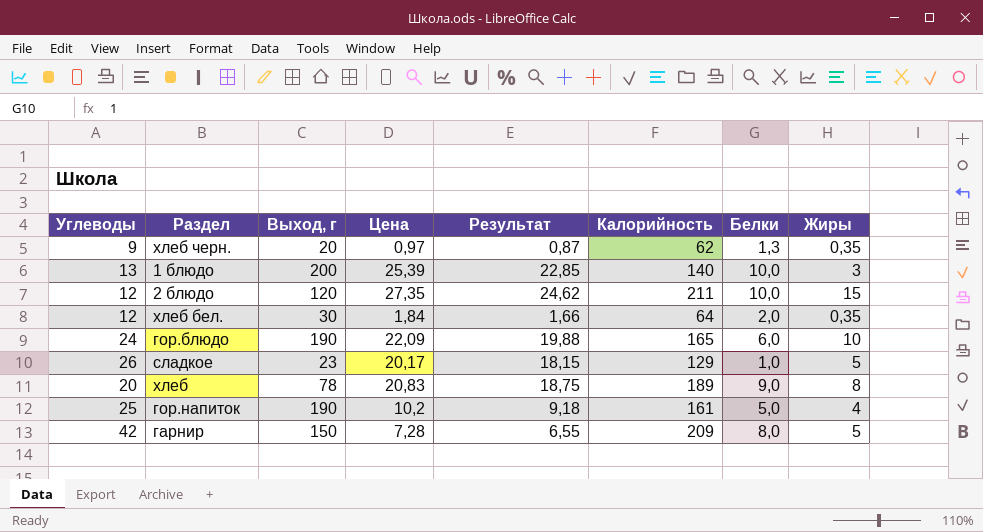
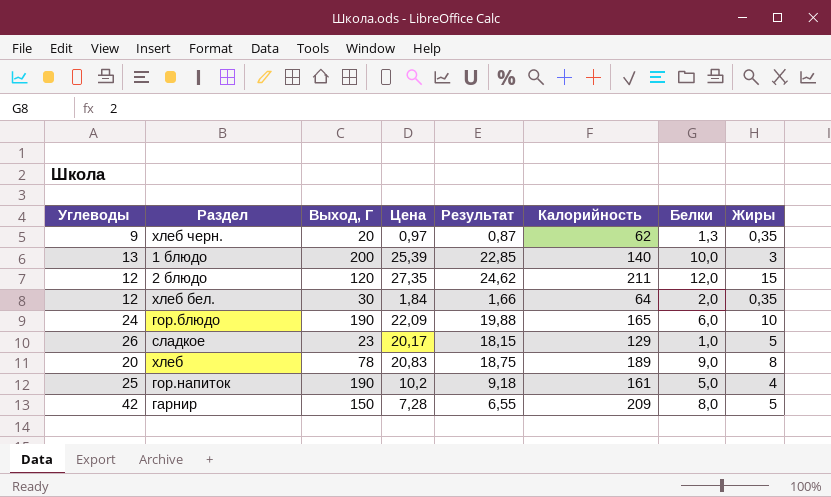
column name: Выход, г -> Выход, Г
2 блюдо | Белки: 10,0 -> 12,0

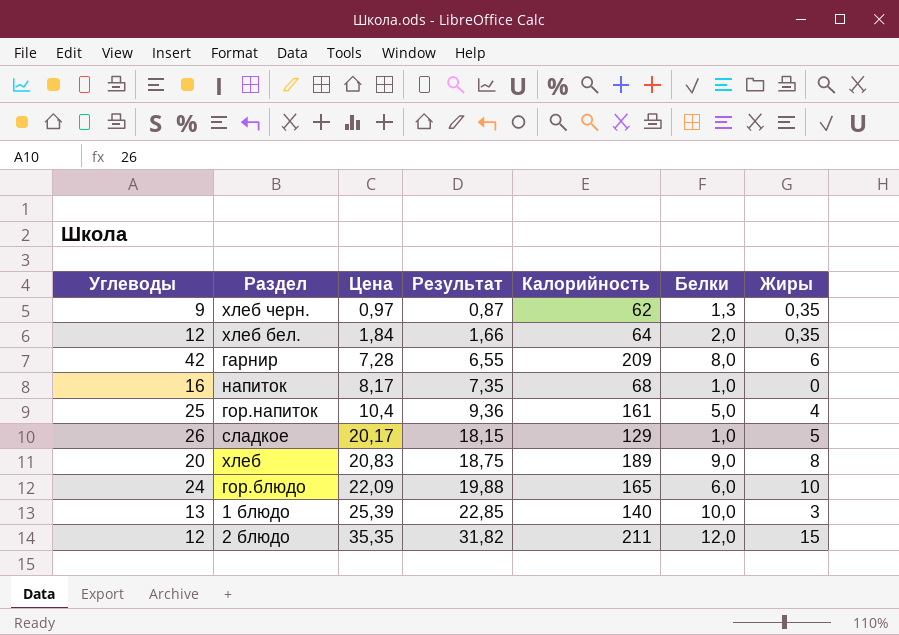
row order: none -> Цена ascending
column Выход, Г | position: 3 -> none
гарнир | Жиры: 5 -> 6
row напиток: none -> 16 | 8,17 | 7,35 | 68 | 1,0 | 0
гор.напиток | Цена: 10,2 -> 10,4
гор.напиток | Результат: 9,18 -> 9,36
2 блюдо | Цена: 27,35 -> 35,35
2 блюдо | Результат: 24,62 -> 31,82

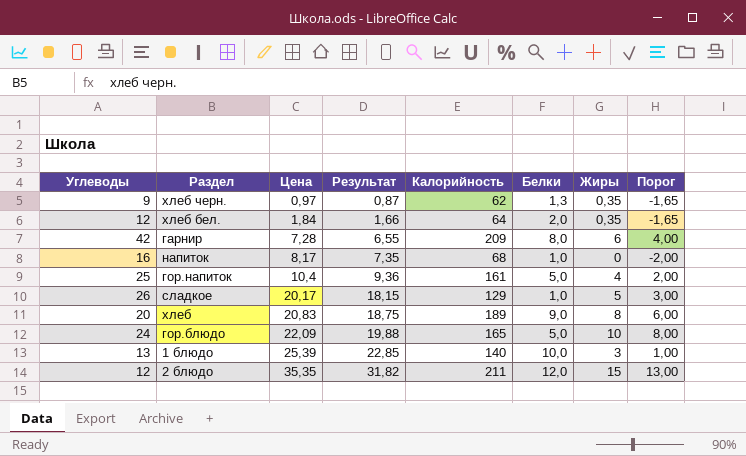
column Порог | formula: none -> [Жиры] - 2
гор.блюдо | Белки: 6,0 -> 5,0

